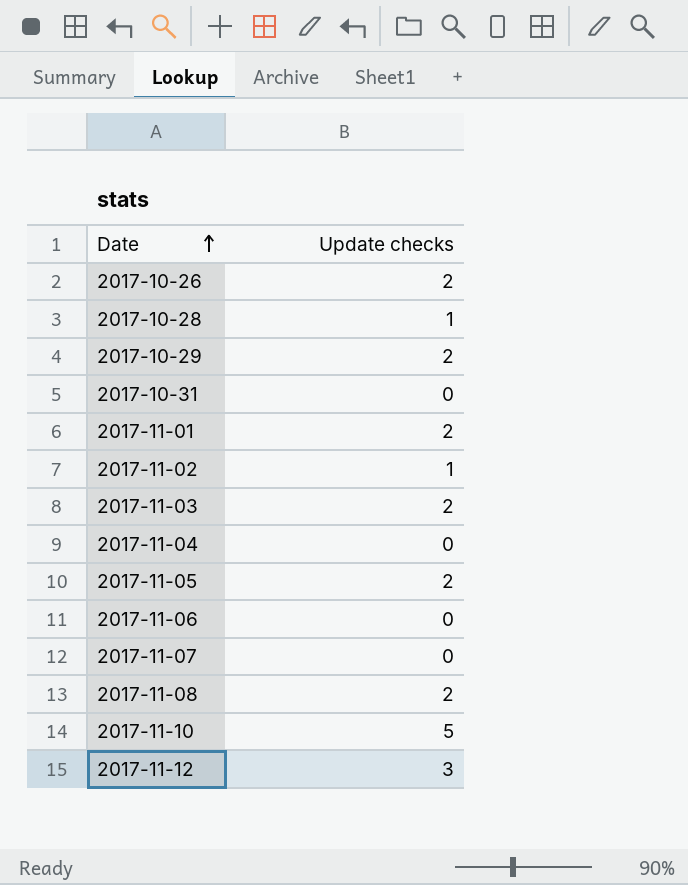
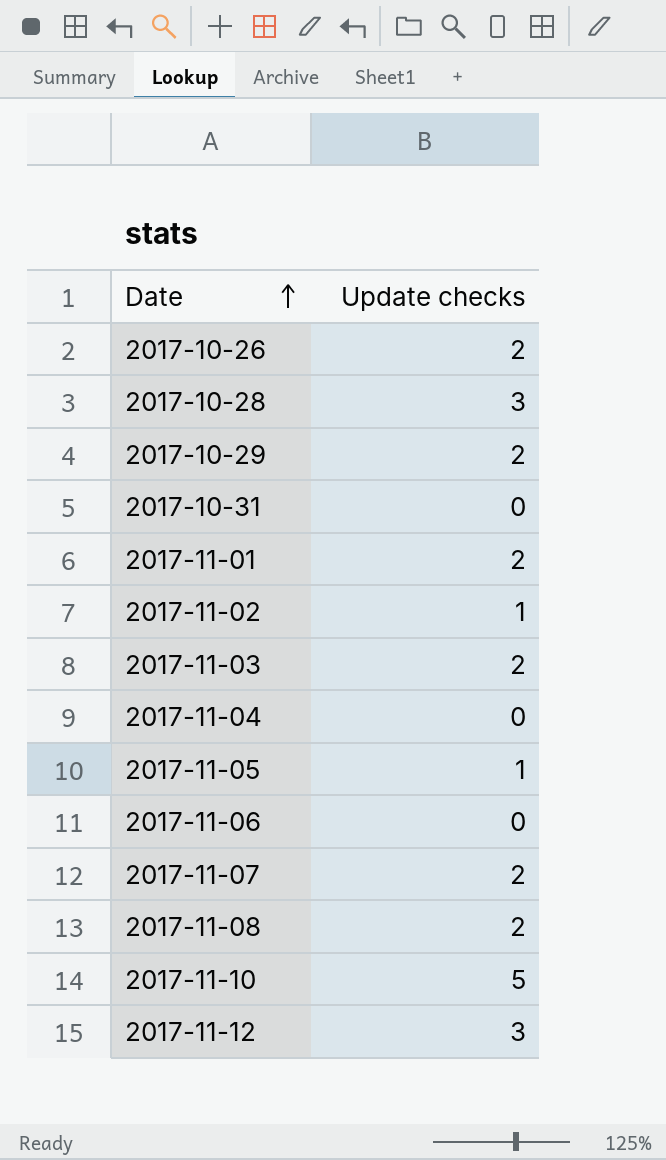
2017-10-28 | Update checks: 1 -> 3
2017-11-05 | Update checks: 2 -> 1
2017-11-07 | Update checks: 0 -> 2

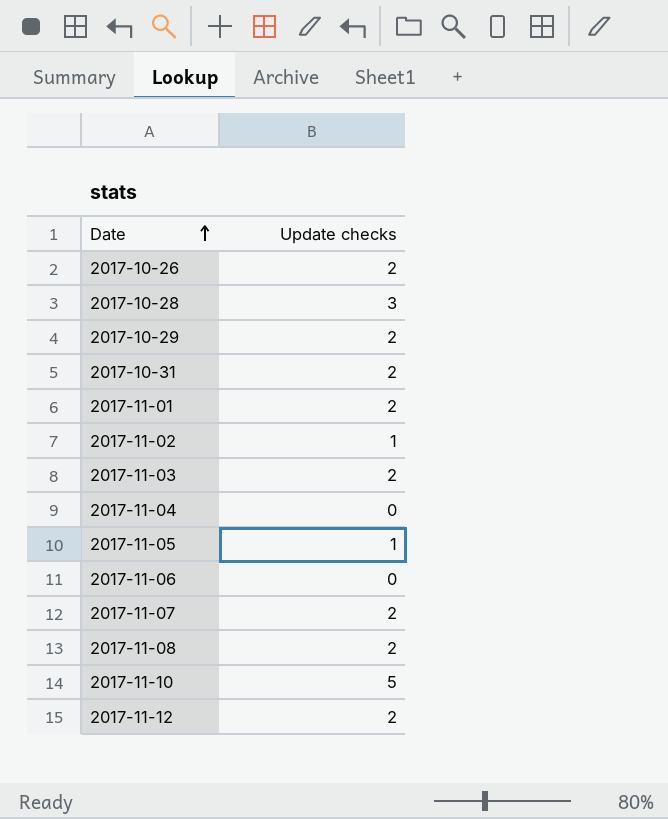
2017-10-31 | Update checks: 0 -> 2
2017-11-12 | Update checks: 3 -> 2

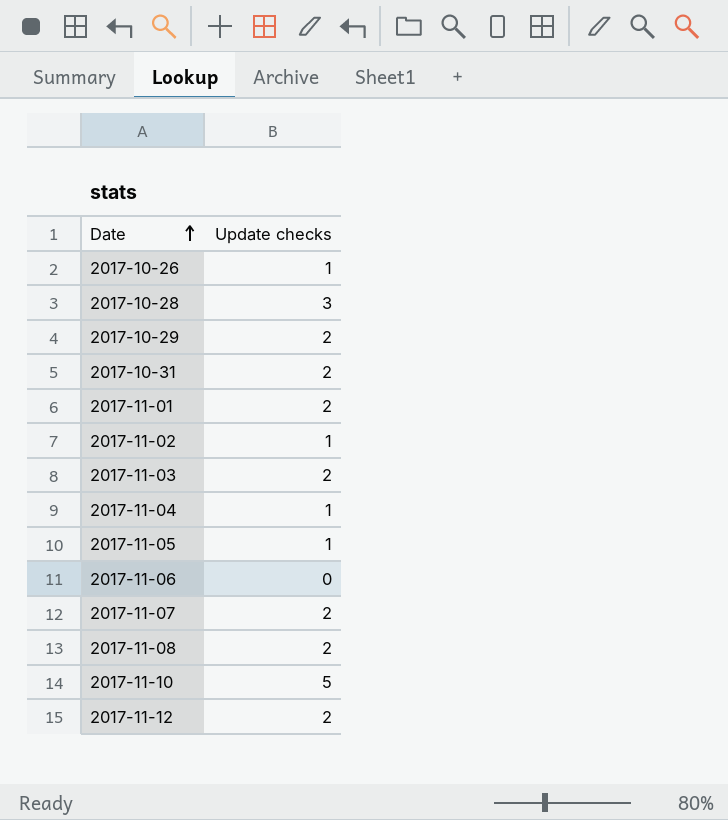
2017-10-26 | Update checks: 2 -> 1
2017-11-04 | Update checks: 0 -> 1

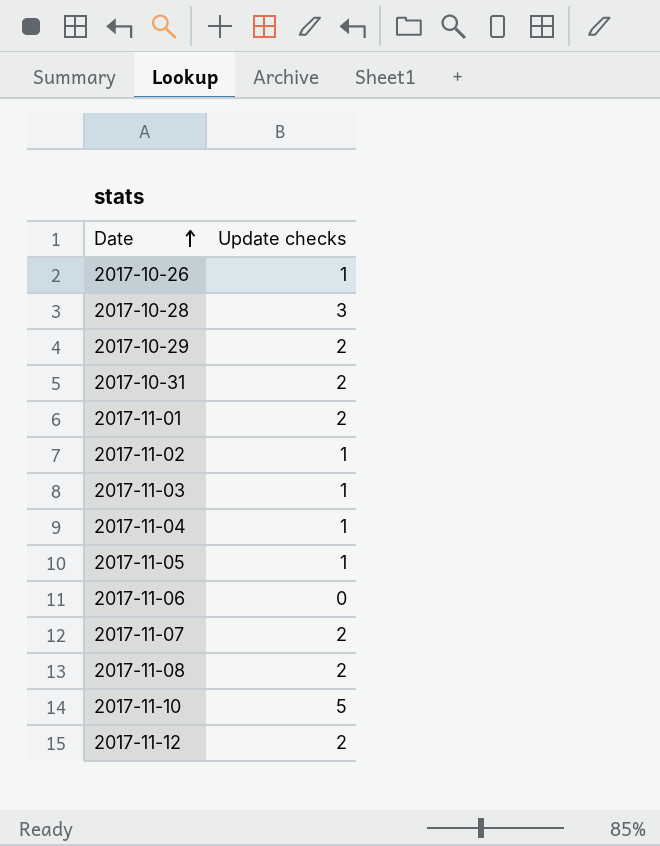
2017-11-03 | Update checks: 2 -> 1

